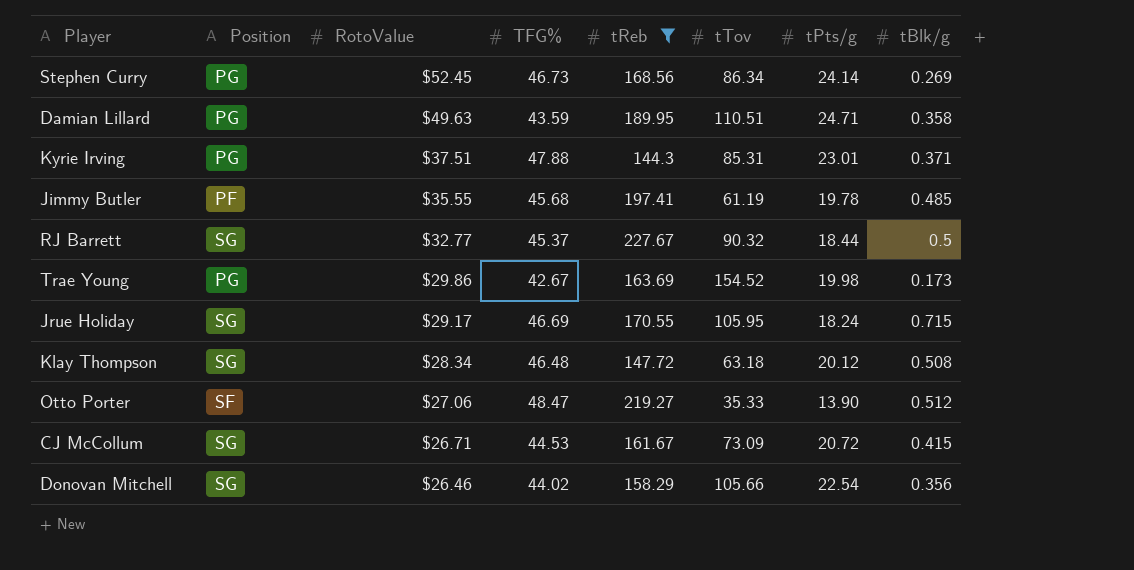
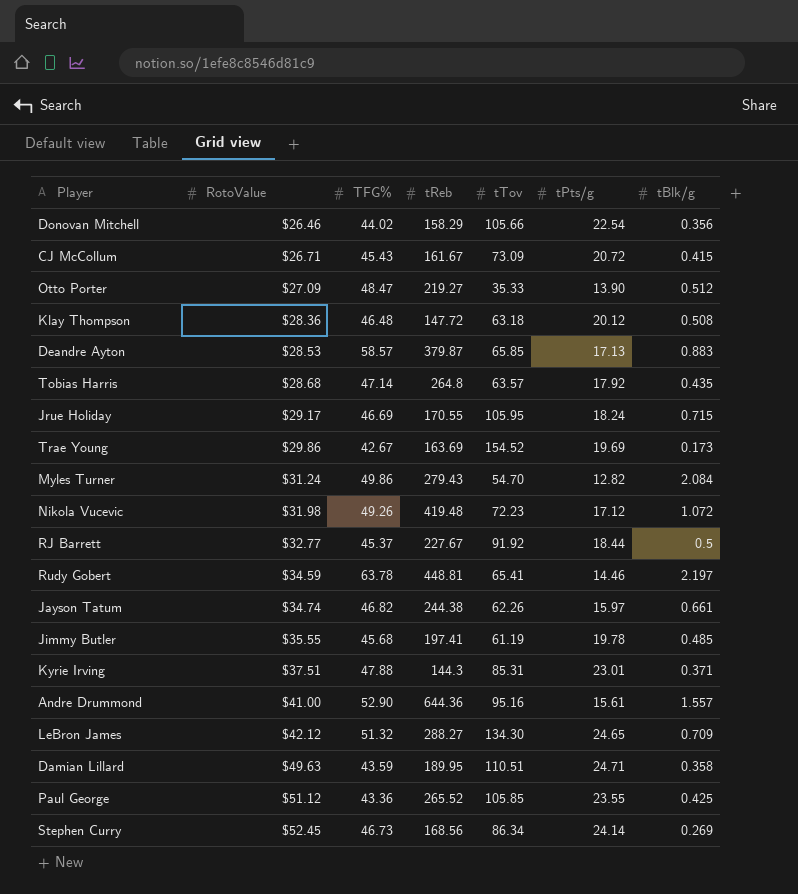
filter: tReb <= 227.67 -> none
row order: RotoValue descending -> RotoValue ascending
column Position | position: 2 -> none
CJ McCollum | TFG%: 44.53 -> 45.43
Otto Porter | RotoValue: $27.06 -> $27.09
Klay Thompson | RotoValue: $28.34 -> $28.36
Trae Young | tPts/g: 19.98 -> 19.69
RJ Barrett | tTov: 90.32 -> 91.92

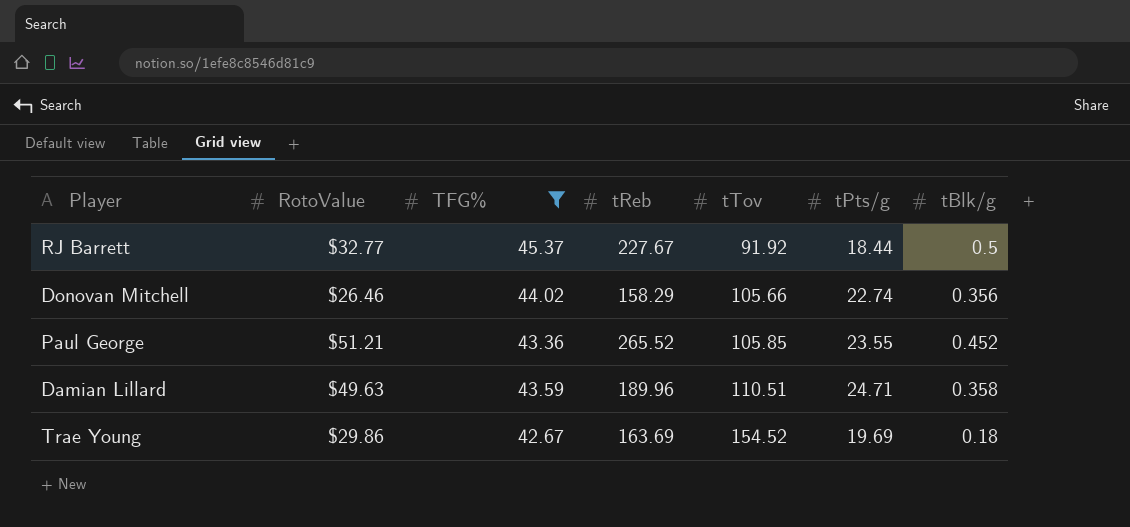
filter: none -> TFG% <= 45.37
row order: RotoValue ascending -> tTov ascending
Donovan Mitchell | tPts/g: 22.54 -> 22.74
Paul George | RotoValue: $51.12 -> $51.21
Paul George | tBlk/g: 0.425 -> 0.452
Damian Lillard | tReb: 189.95 -> 189.96
Trae Young | tBlk/g: 0.173 -> 0.18

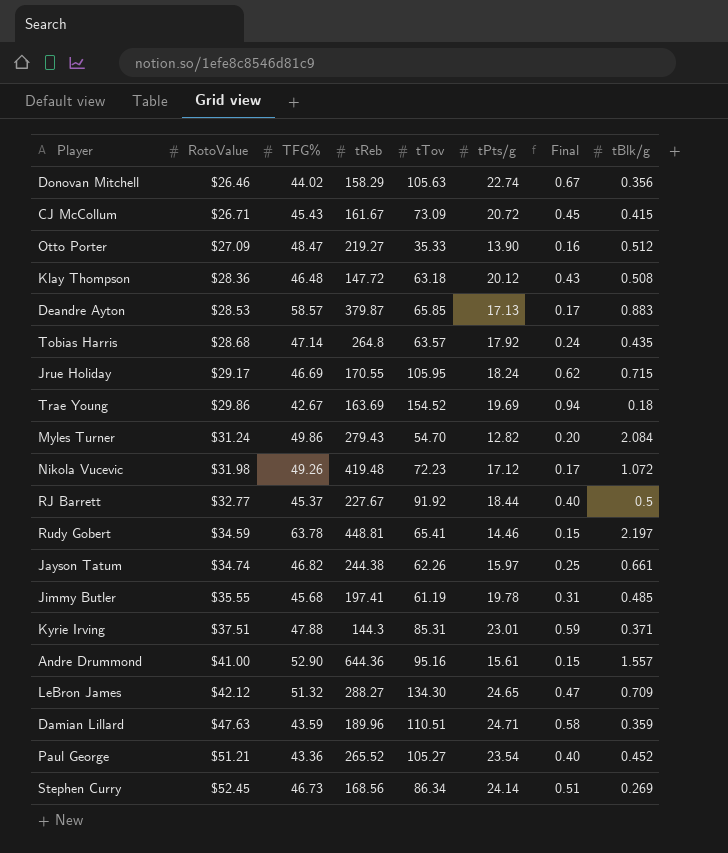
filter: TFG% <= 45.37 -> none
row order: tTov ascending -> RotoValue ascending
column Final | formula: none -> [tTov] / [tReb]
Donovan Mitchell | tTov: 105.66 -> 105.63
Damian Lillard | RotoValue: $49.63 -> $47.63
Damian Lillard | tBlk/g: 0.358 -> 0.359
Paul George | tTov: 105.85 -> 105.27
Paul George | tPts/g: 23.55 -> 23.54

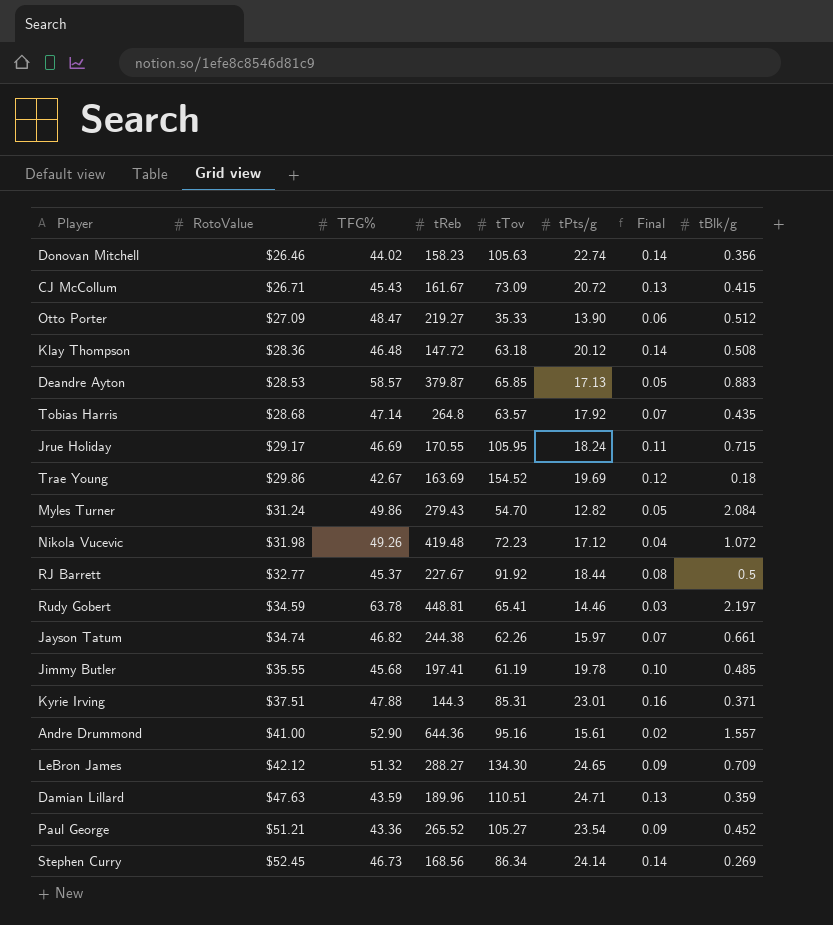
column Final | formula: [tTov] / [tReb] -> [tPts/g] / [tReb]
Donovan Mitchell | tReb: 158.29 -> 158.23

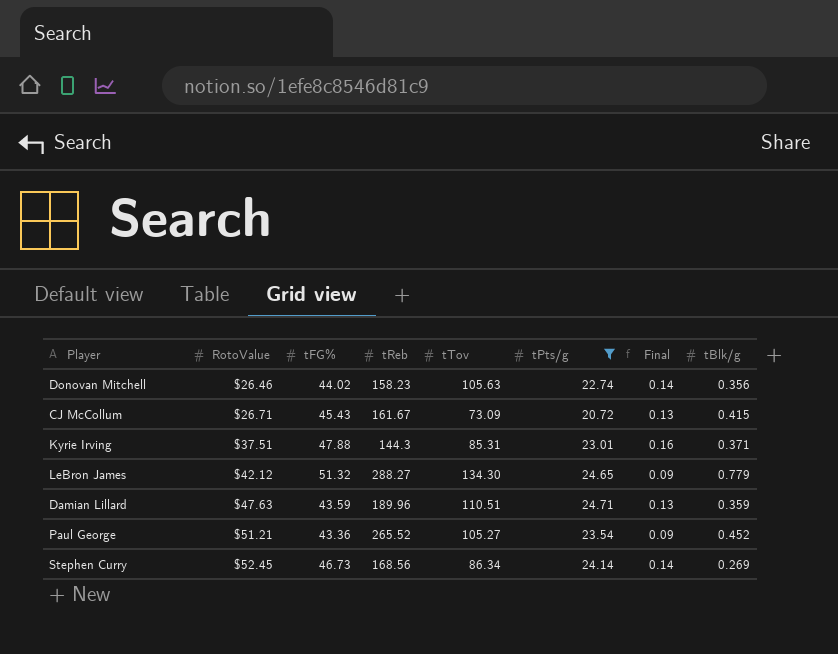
filter: none -> tPts/g >= 20.72
column name: TFG% -> tFG%
LeBron James | tBlk/g: 0.709 -> 0.779

